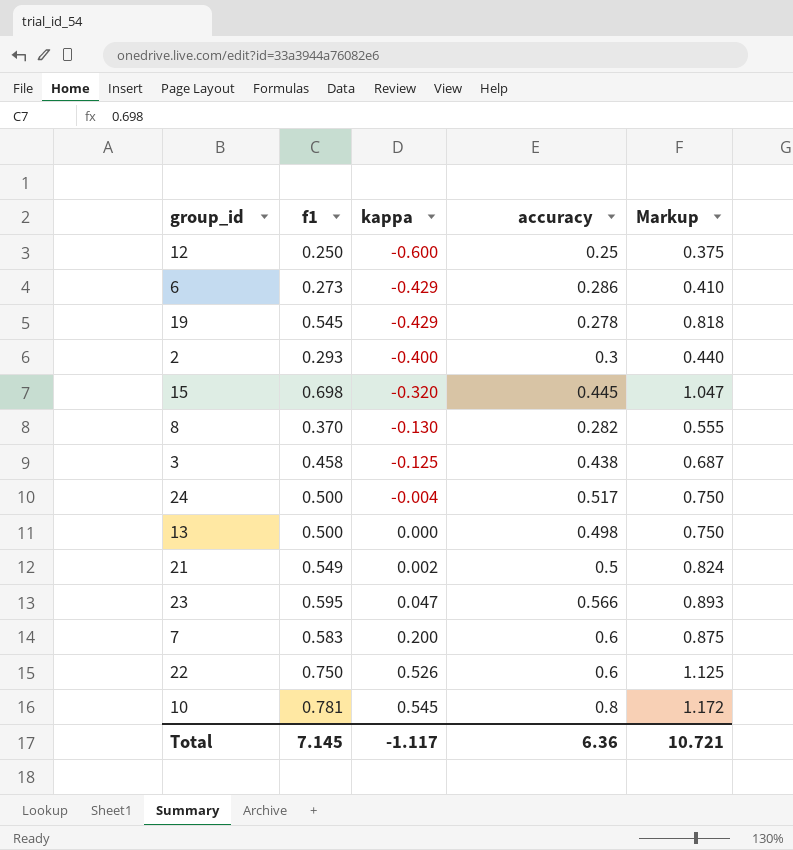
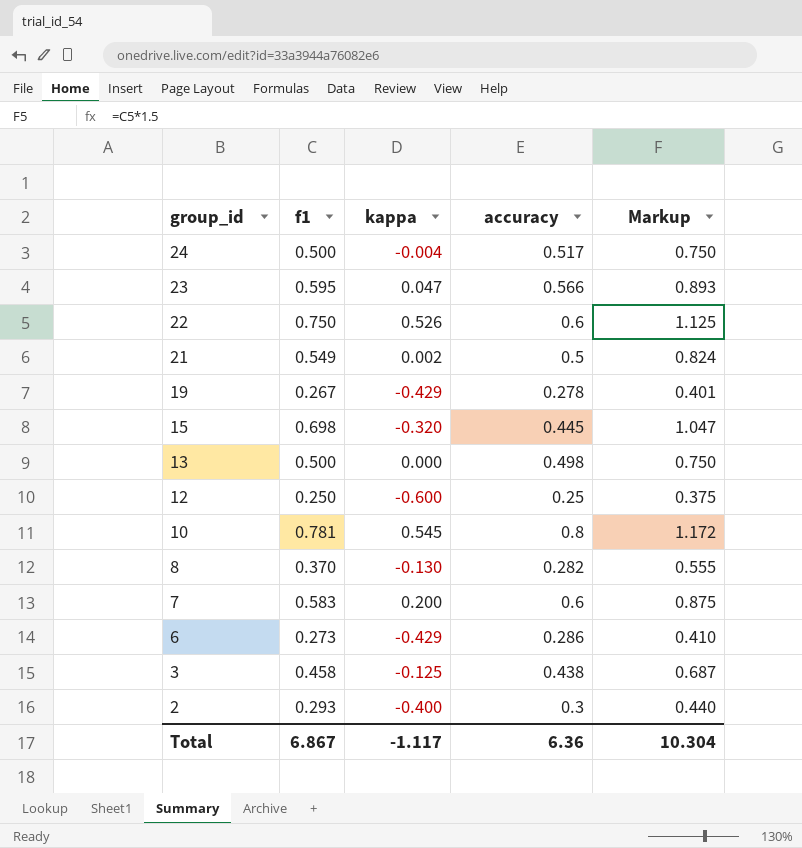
row order: kappa ascending -> group_id descending
19 | f1: 0.545 -> 0.267
19 | Markup: 0.818 -> 0.401
Total | f1: 7.145 -> 6.867
Total | Markup: 10.721 -> 10.304

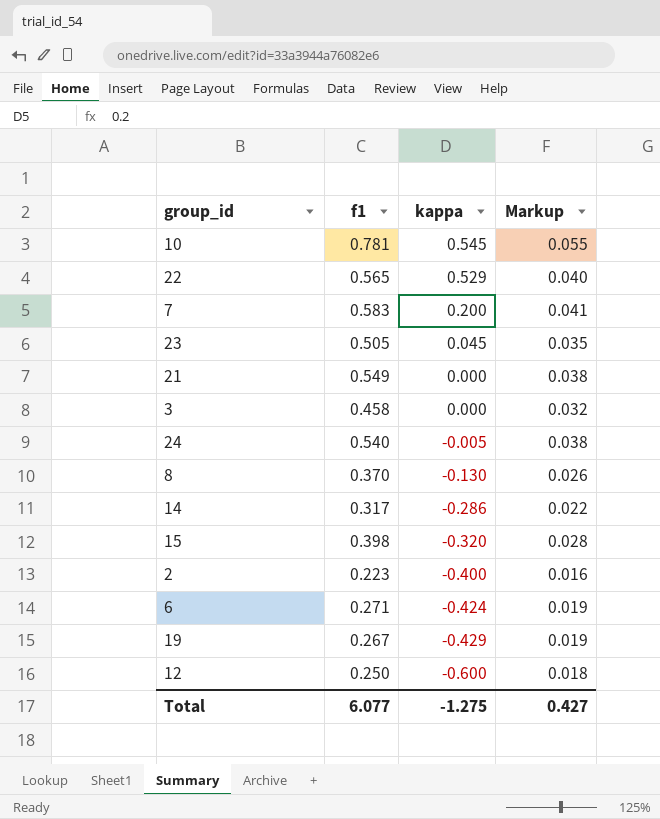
row order: group_id descending -> kappa descending
column accuracy | position: 4 -> none
column Markup | formula: [f1] * 1.5 -> [f1] * 0.07
row 13: 0.500 | 0.000 | 0.498 | 0.750 -> none
22 | f1: 0.750 -> 0.565
22 | kappa: 0.526 -> 0.529
23 | f1: 0.595 -> 0.505
23 | kappa: 0.047 -> 0.045
21 | kappa: 0.002 -> 0.000
3 | kappa: -0.125 -> 0.000
24 | f1: 0.500 -> 0.540
24 | kappa: -0.004 -> -0.005
row 14: none -> 0.317 | -0.286 | 0.022
15 | f1: 0.698 -> 0.398
2 | f1: 0.293 -> 0.223
6 | f1: 0.273 -> 0.271
6 | kappa: -0.429 -> -0.424
Total | f1: 6.867 -> 6.077
Total | kappa: -1.117 -> -1.275
Total | Markup: 10.304 -> 0.427

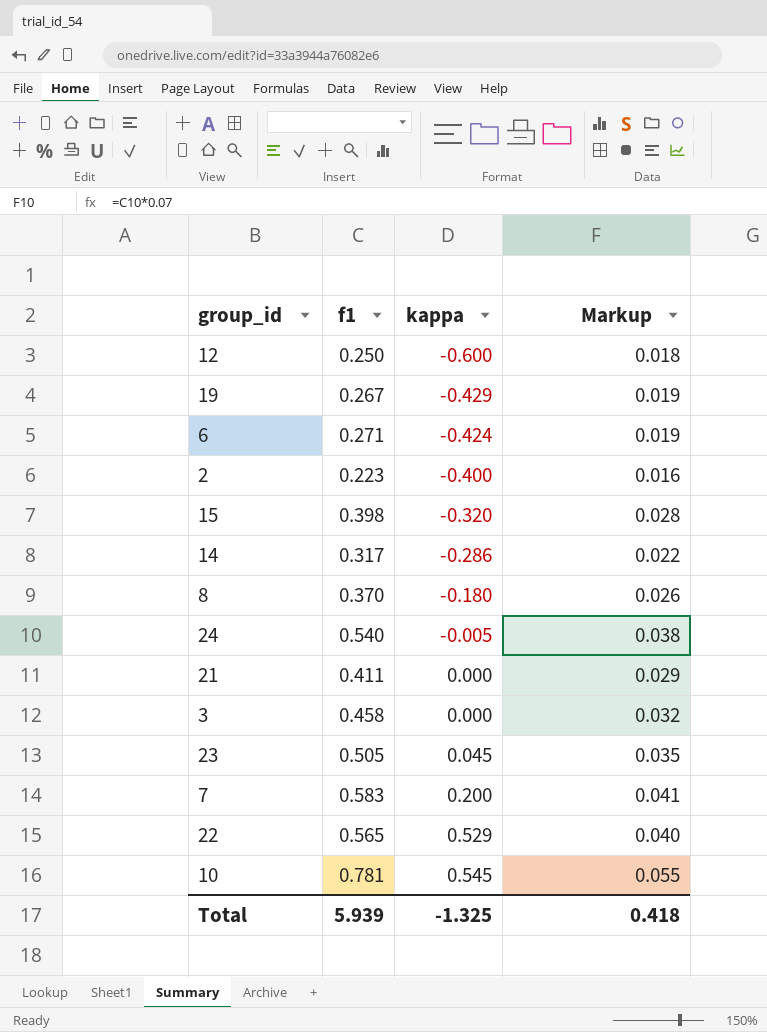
row order: kappa descending -> kappa ascending
8 | kappa: -0.130 -> -0.180
21 | f1: 0.549 -> 0.411
21 | Markup: 0.038 -> 0.029
Total | f1: 6.077 -> 5.939
Total | kappa: -1.275 -> -1.325
Total | Markup: 0.427 -> 0.418

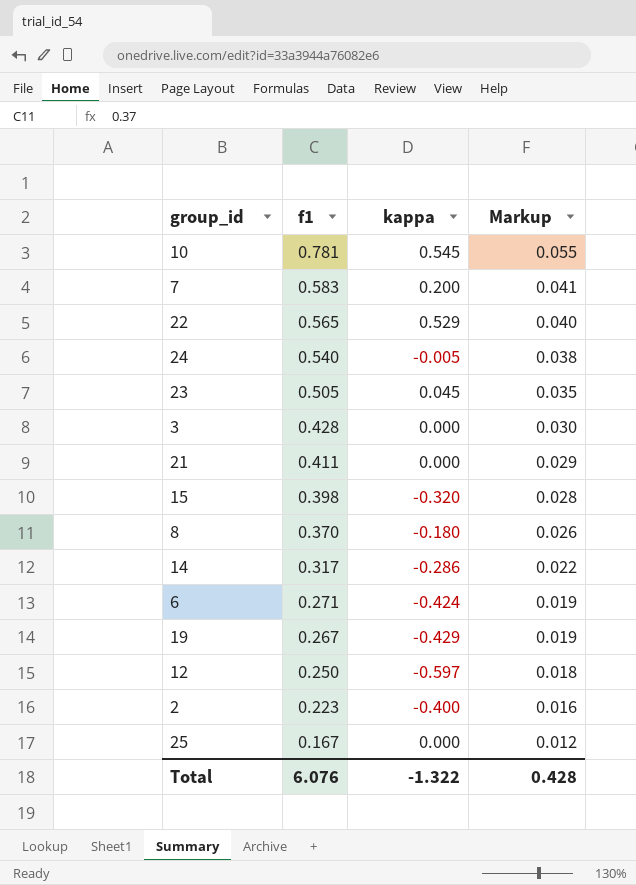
row order: kappa ascending -> f1 descending
3 | f1: 0.458 -> 0.428
3 | Markup: 0.032 -> 0.030
12 | kappa: -0.600 -> -0.597
row 25: none -> 0.167 | 0.000 | 0.012
Total | f1: 5.939 -> 6.076
Total | kappa: -1.325 -> -1.322
Total | Markup: 0.418 -> 0.428

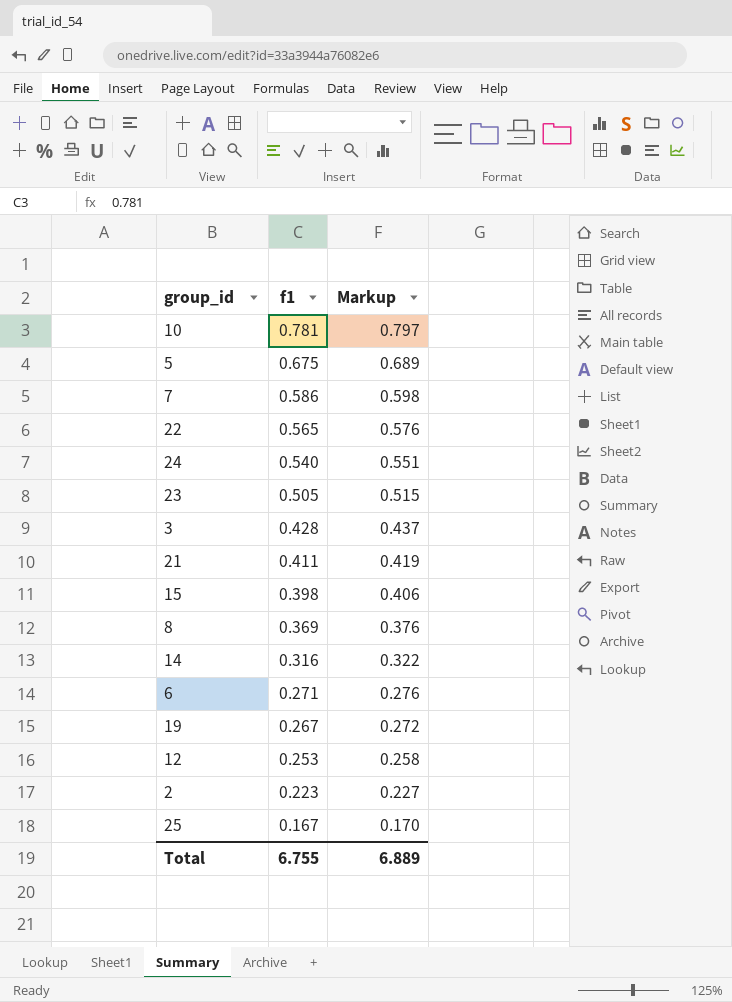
column kappa | position: 3 -> none
column Markup | formula: [f1] * 0.07 -> [f1] * 1.02
row 5: none -> 0.675 | 0.689
7 | f1: 0.583 -> 0.586
8 | f1: 0.370 -> 0.369
14 | f1: 0.317 -> 0.316
12 | f1: 0.250 -> 0.253
Total | f1: 6.076 -> 6.755
Total | Markup: 0.428 -> 6.889

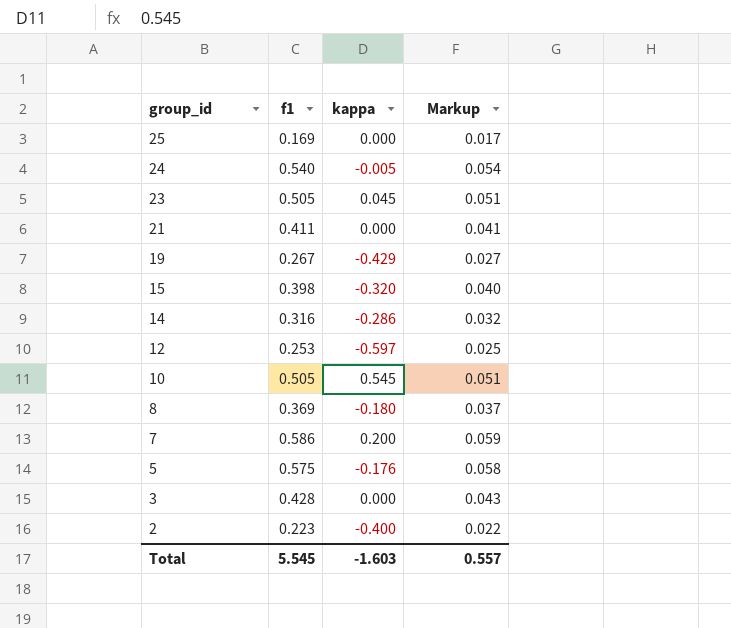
row order: f1 descending -> group_id descending
column kappa | position: none -> 3
column Markup | formula: [f1] * 1.02 -> [f1] * 0.1
row 22: 0.565 | 0.576 -> none
row 6: 0.271 | 0.276 -> none
25 | f1: 0.167 -> 0.169
10 | f1: 0.781 -> 0.505
5 | f1: 0.675 -> 0.575
Total | f1: 6.755 -> 5.545
Total | Markup: 6.889 -> 0.557

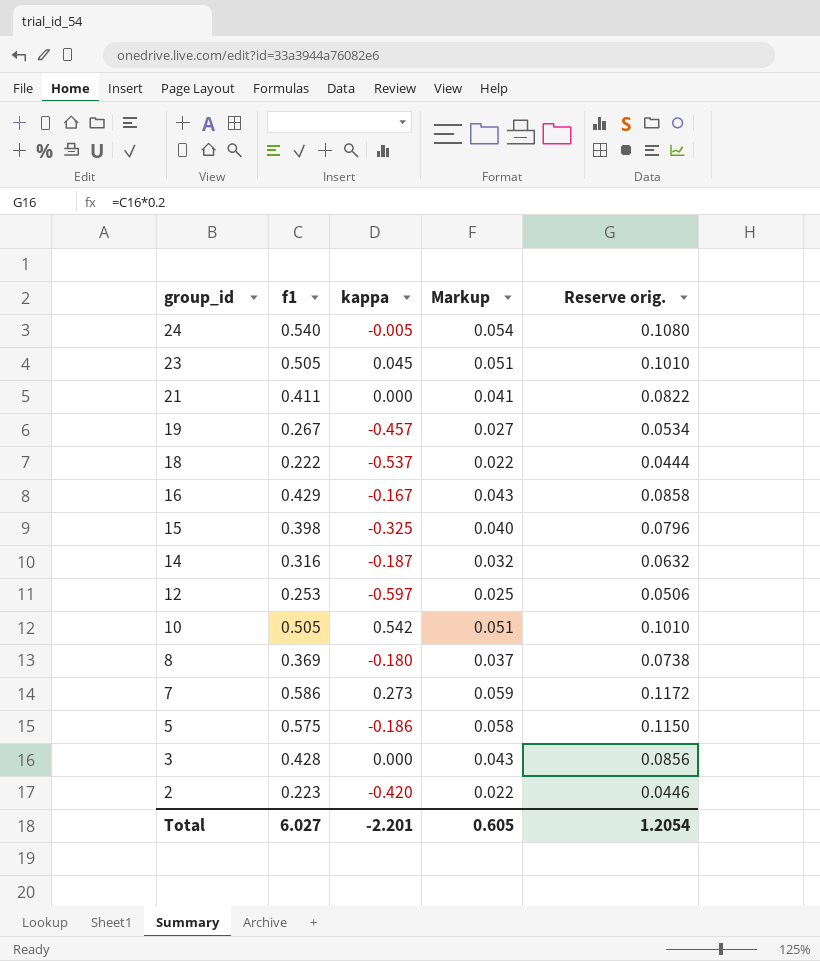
column Reserve orig. | formula: none -> [f1] * 0.2
row 25: 0.169 | 0.000 | 0.017 -> none
19 | kappa: -0.429 -> -0.457
row 18: none -> 0.222 | -0.537 | 0.022 | 0.0444
row 16: none -> 0.429 | -0.167 | 0.043 | 0.0858
15 | kappa: -0.320 -> -0.325
14 | kappa: -0.286 -> -0.187
10 | kappa: 0.545 -> 0.542
7 | kappa: 0.200 -> 0.273
5 | kappa: -0.176 -> -0.186
2 | kappa: -0.400 -> -0.420
Total | f1: 5.545 -> 6.027
Total | kappa: -1.603 -> -2.201
Total | Markup: 0.557 -> 0.605

